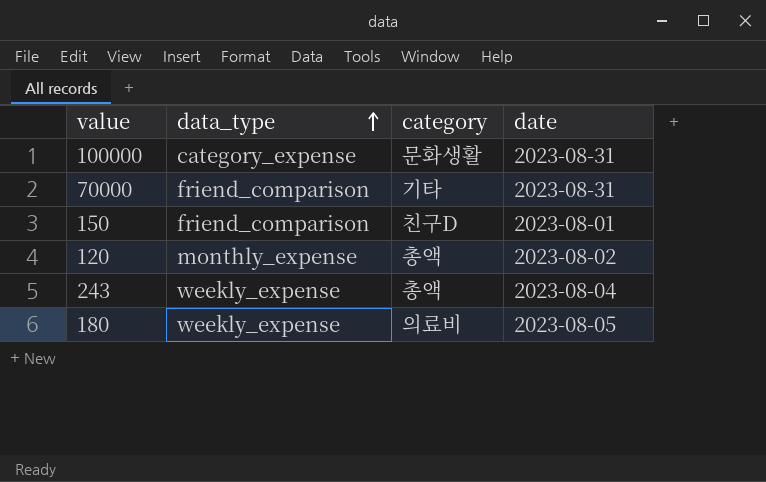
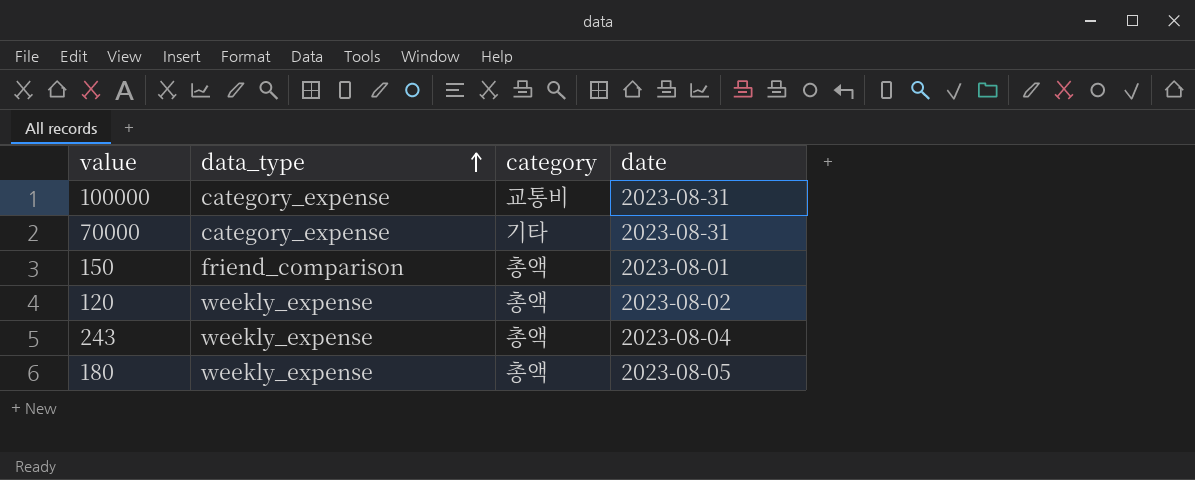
100000 | category: 문화생활 -> 교통비
70000 | data_type: friend_comparison -> category_expense
150 | category: 친구D -> 총액
120 | data_type: monthly_expense -> weekly_expense
180 | category: 의료비 -> 총액

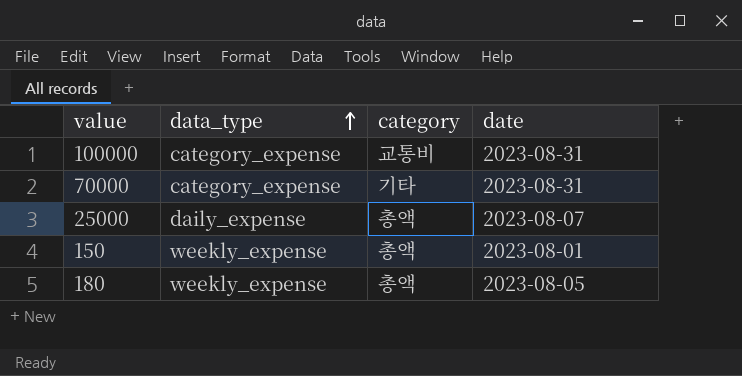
row 120: weekly_expense | 총액 | 2023-08-02 -> none
row 243: weekly_expense | 총액 | 2023-08-04 -> none
row 25000: none -> daily_expense | 총액 | 2023-08-07
150 | data_type: friend_comparison -> weekly_expense

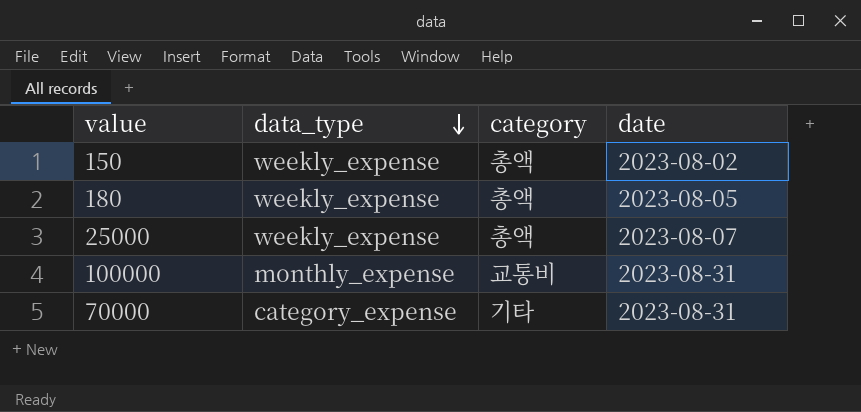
row order: data_type ascending -> data_type descending
150 | date: 2023-08-01 -> 2023-08-02
25000 | data_type: daily_expense -> weekly_expense
100000 | data_type: category_expense -> monthly_expense

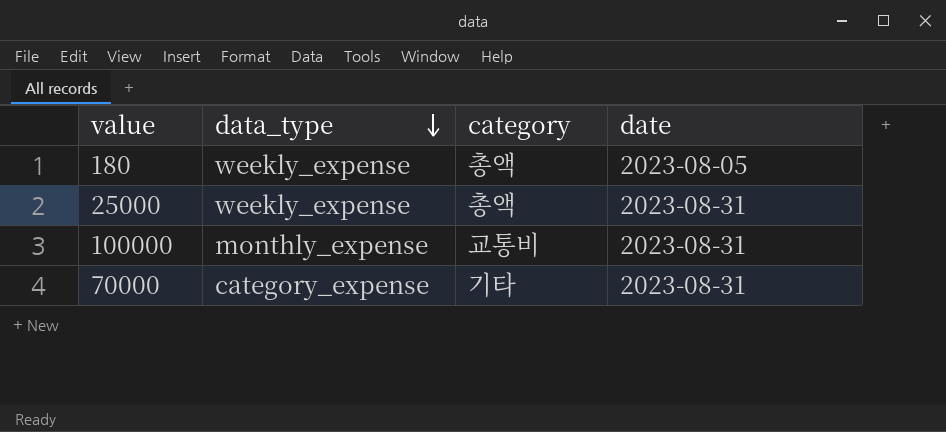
row 150: weekly_expense | 총액 | 2023-08-02 -> none
25000 | date: 2023-08-07 -> 2023-08-31

